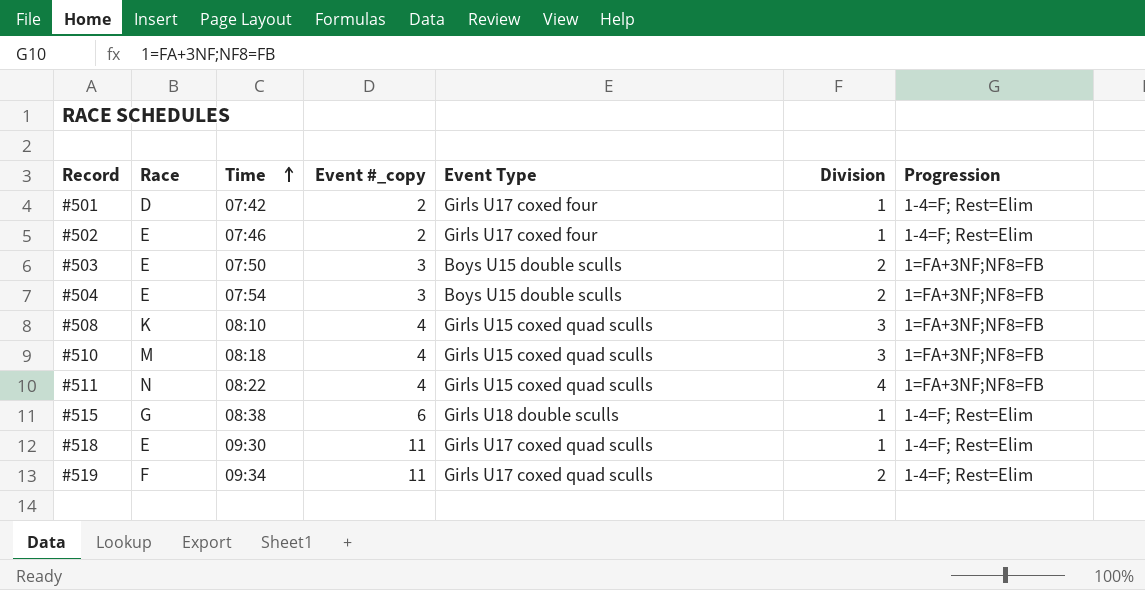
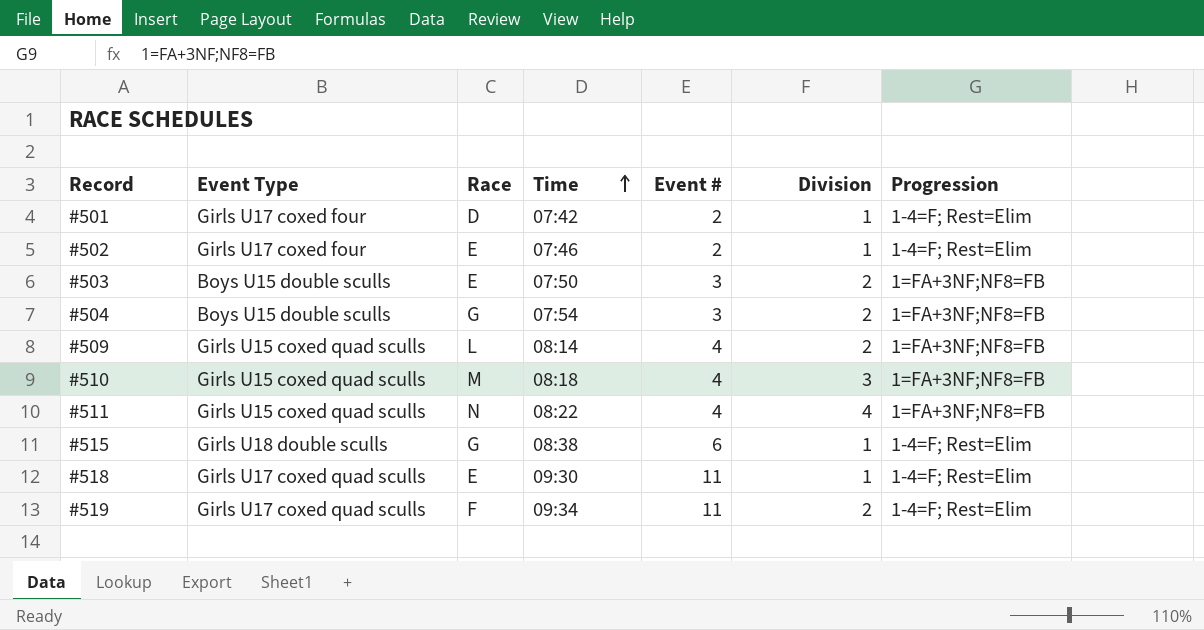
column Event Type | position: 5 -> 2
column name: Event #_copy -> Event #
row #508: K | 08:10 | 4 | Girls U15 coxed quad sculls | 3 | 1=FA+3NF;NF8=FB -> none
#504 | Race: E -> G
row #509: none -> Girls U15 coxed quad sculls | L | 08:14 | 4 | 2 | 1=FA+3NF;NF8=FB

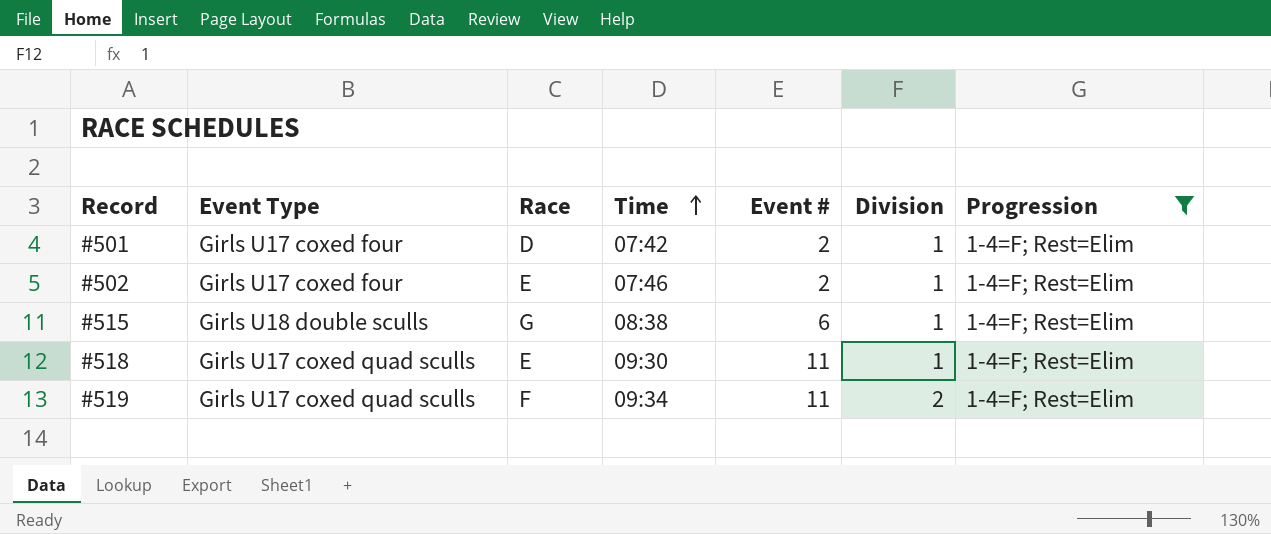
filter: none -> Progression = 1-4=F; Rest=Elim

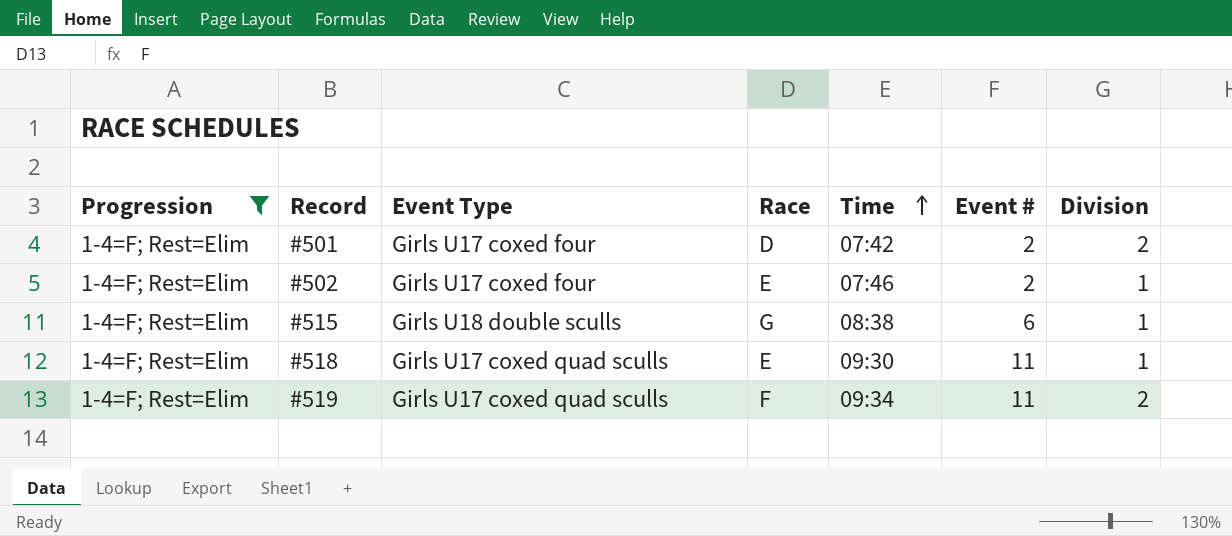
column Progression | position: 7 -> 1
#501 | Division: 1 -> 2

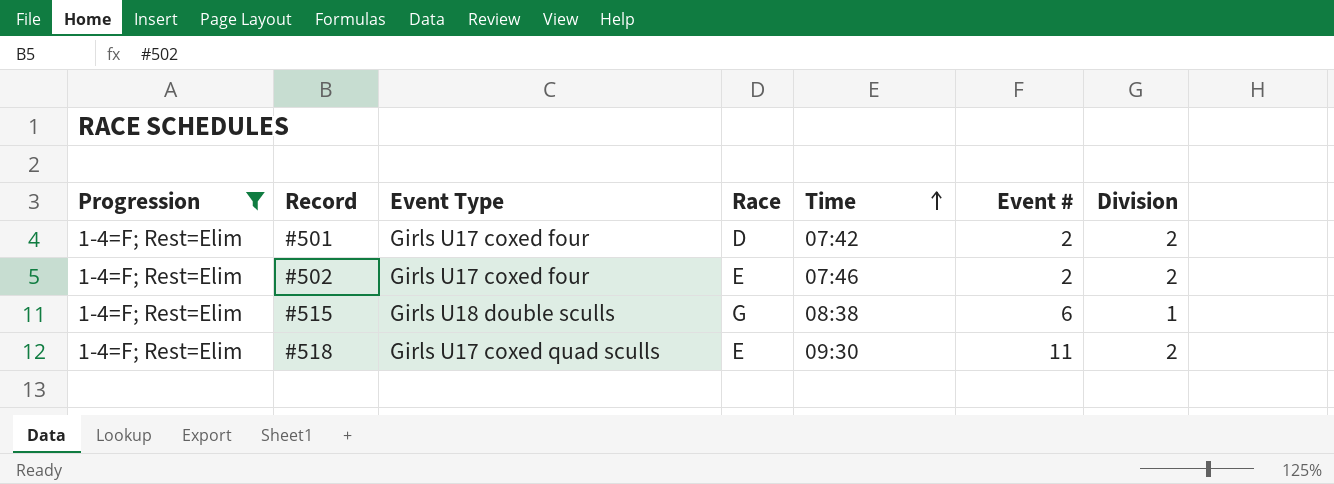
row #519: 1-4=F; Rest=Elim | Girls U17 coxed quad sculls | F | 09:34 | 11 | 2 -> none
#502 | Division: 1 -> 2
#518 | Division: 1 -> 2

